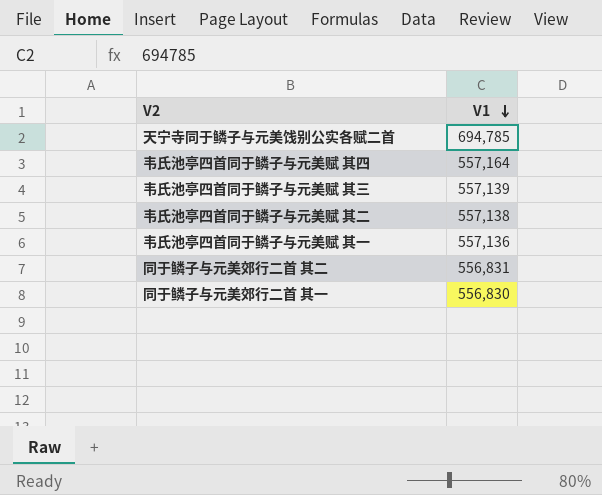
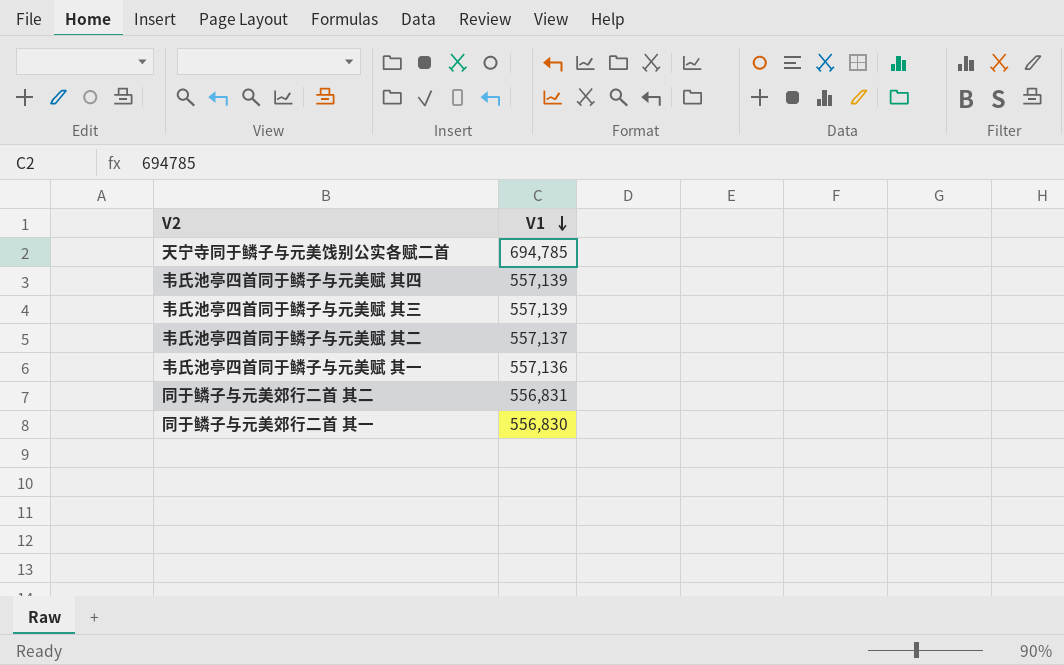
韦氏池亭四首同于鳞子与元美赋 其四 | V1: 557,164 -> 557,139
韦氏池亭四首同于鳞子与元美赋 其二 | V1: 557,138 -> 557,137

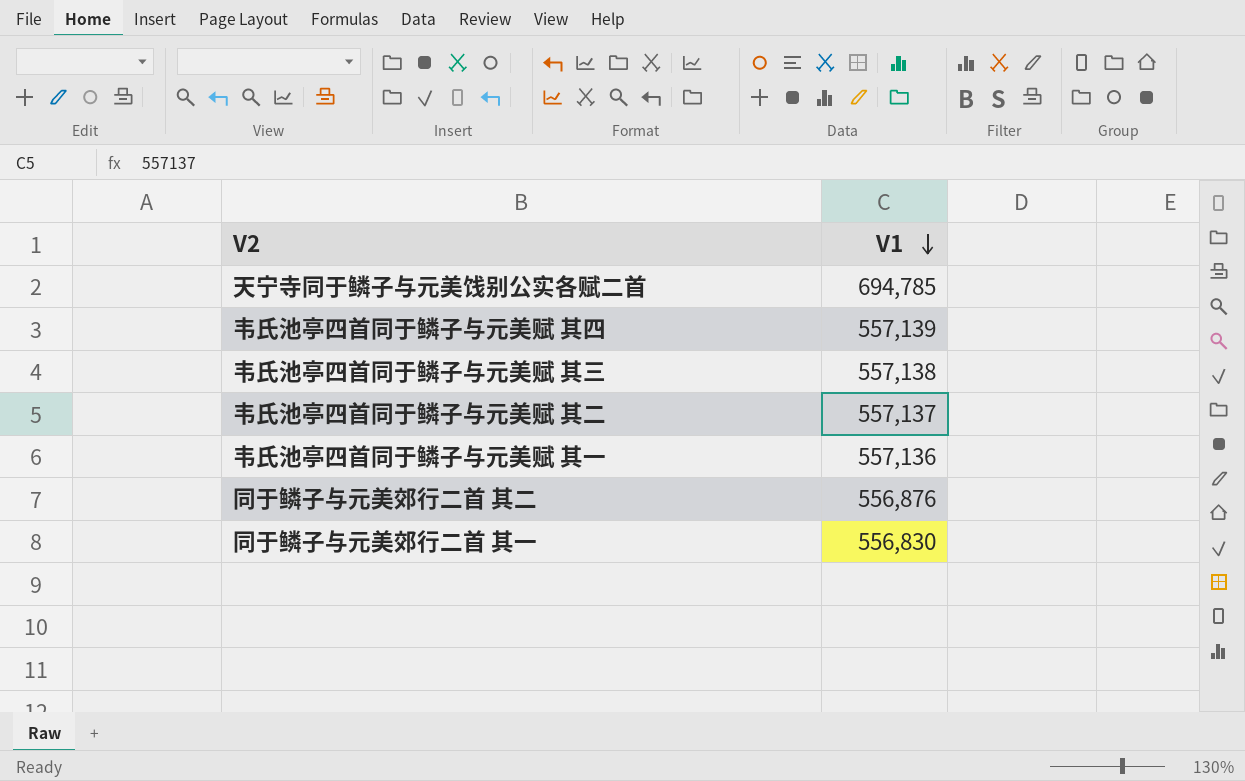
韦氏池亭四首同于鳞子与元美赋 其三 | V1: 557,139 -> 557,138
同于鳞子与元美郊行二首 其二 | V1: 556,831 -> 556,876

